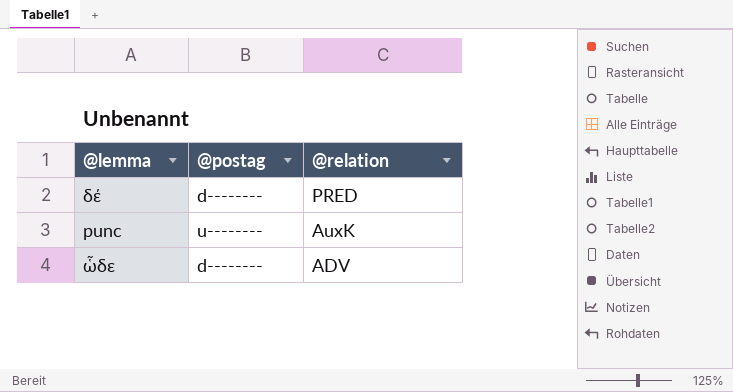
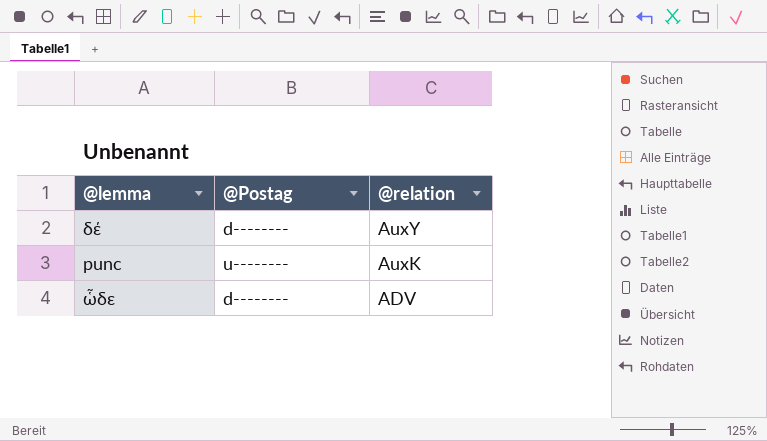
column name: @postag -> @Postag
δέ | @relation: PRED -> AuxY

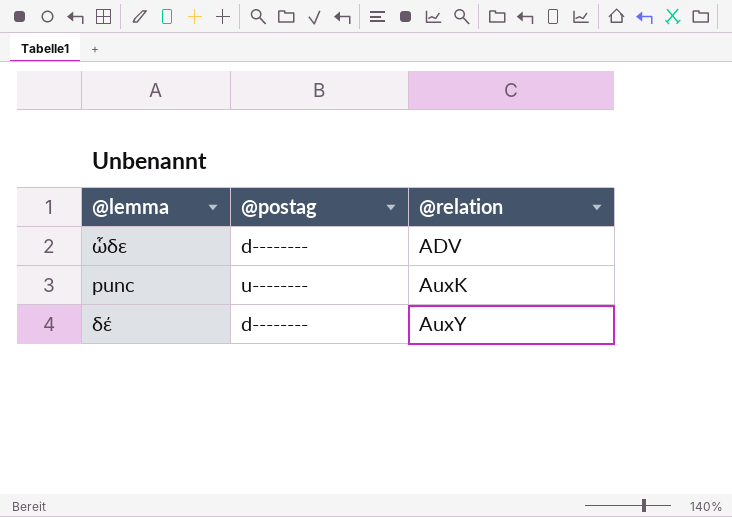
row order: @relation descending -> @relation ascending
column name: @Postag -> @postag

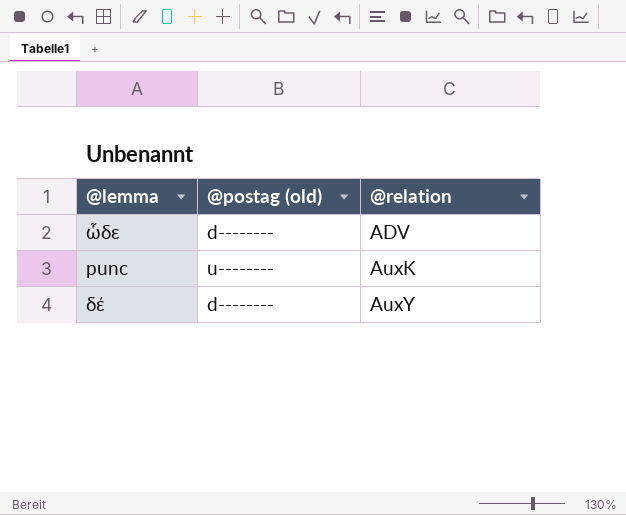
column name: @postag -> @postag (old)

